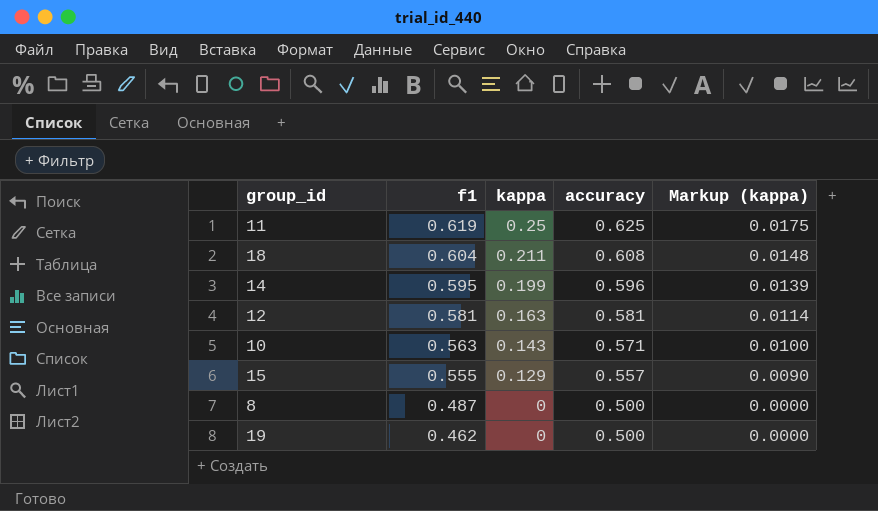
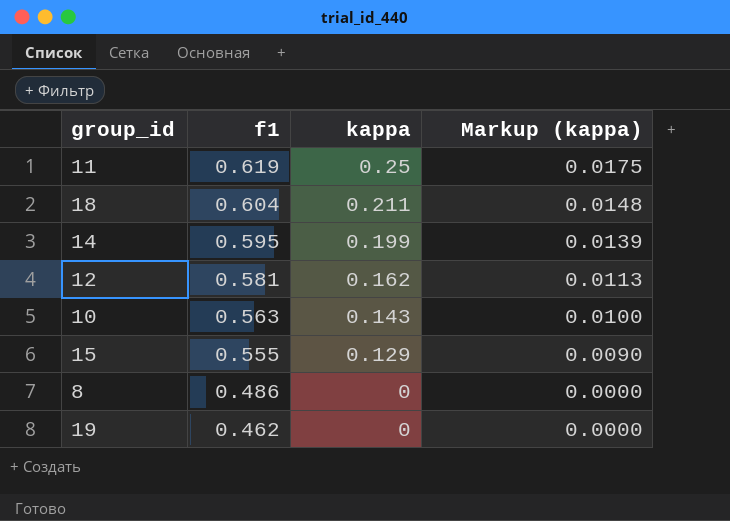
column accuracy | position: 4 -> none
12 | kappa: 0.163 -> 0.162
12 | Markup (kappa): 0.0114 -> 0.0113
8 | f1: 0.487 -> 0.486

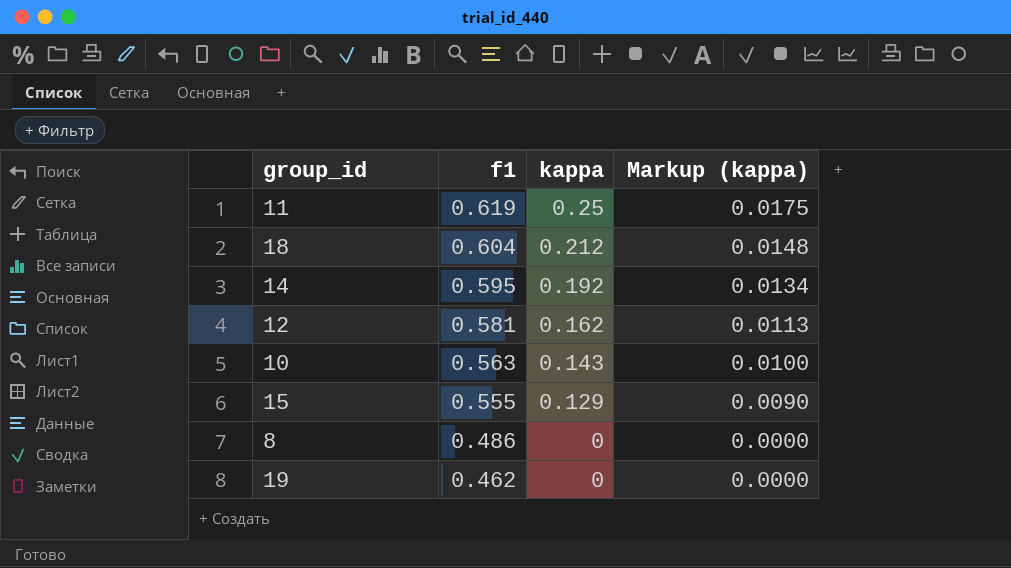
18 | kappa: 0.211 -> 0.212
14 | kappa: 0.199 -> 0.192
14 | Markup (kappa): 0.0139 -> 0.0134

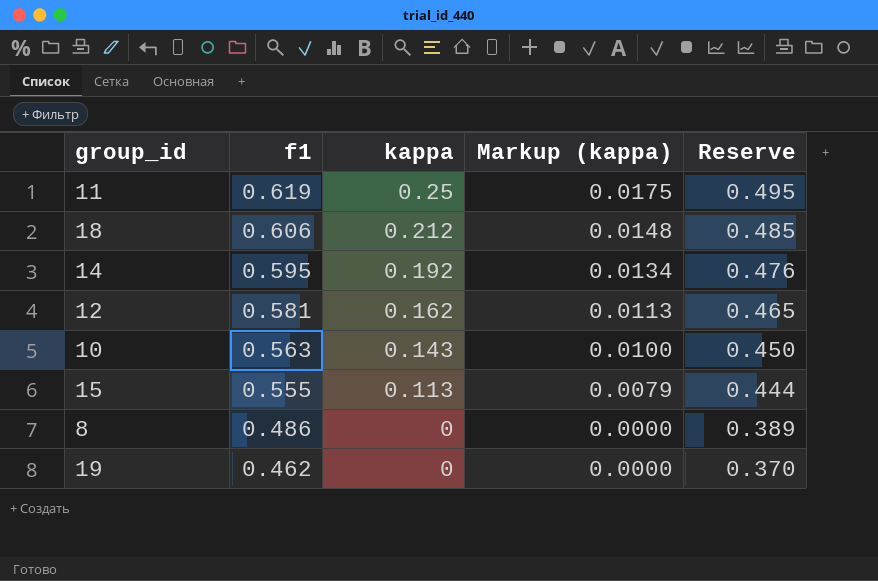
column Reserve | formula: none -> [f1] * 0.8
18 | f1: 0.604 -> 0.606
15 | kappa: 0.129 -> 0.113
15 | Markup (kappa): 0.0090 -> 0.0079

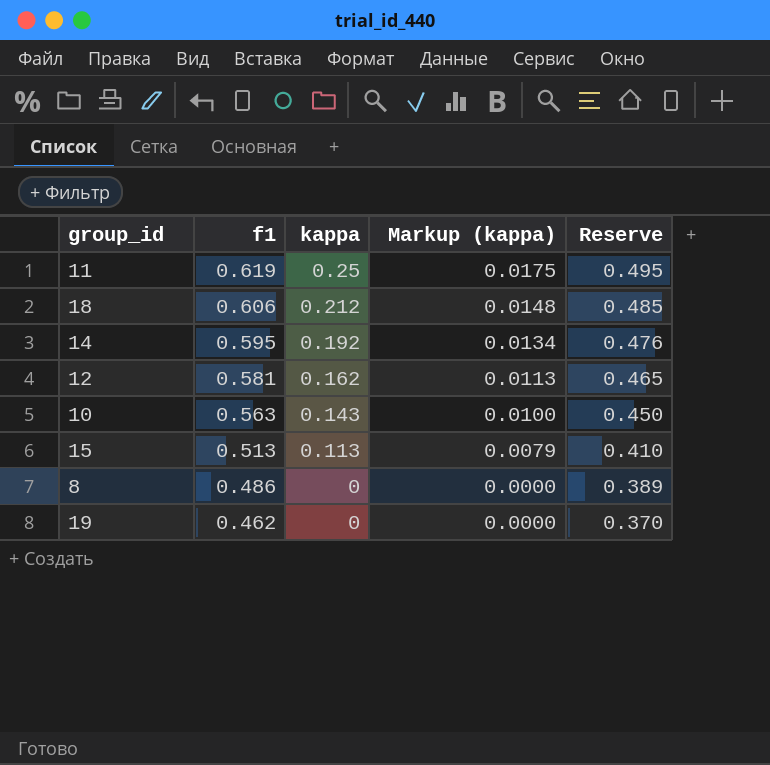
15 | f1: 0.555 -> 0.513
15 | Reserve: 0.444 -> 0.410

